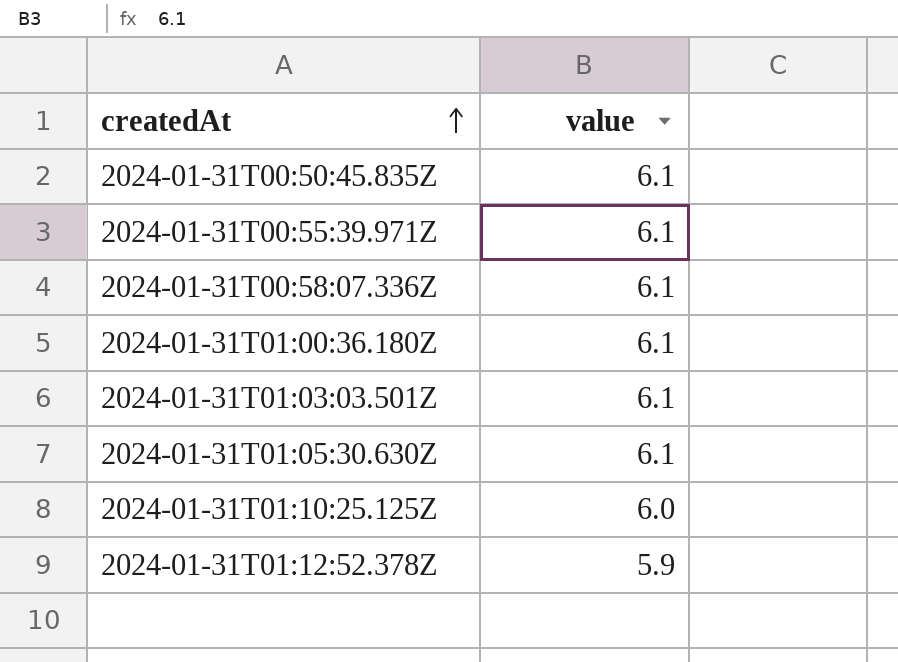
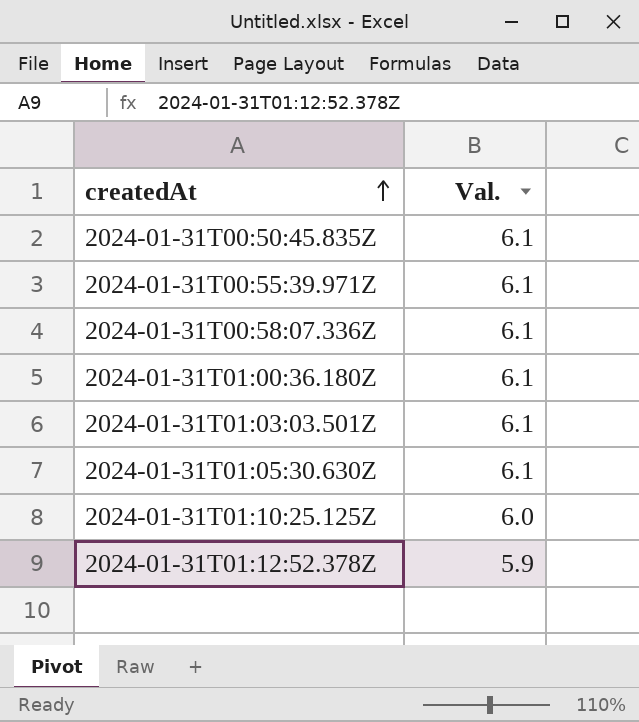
column name: value -> Val.

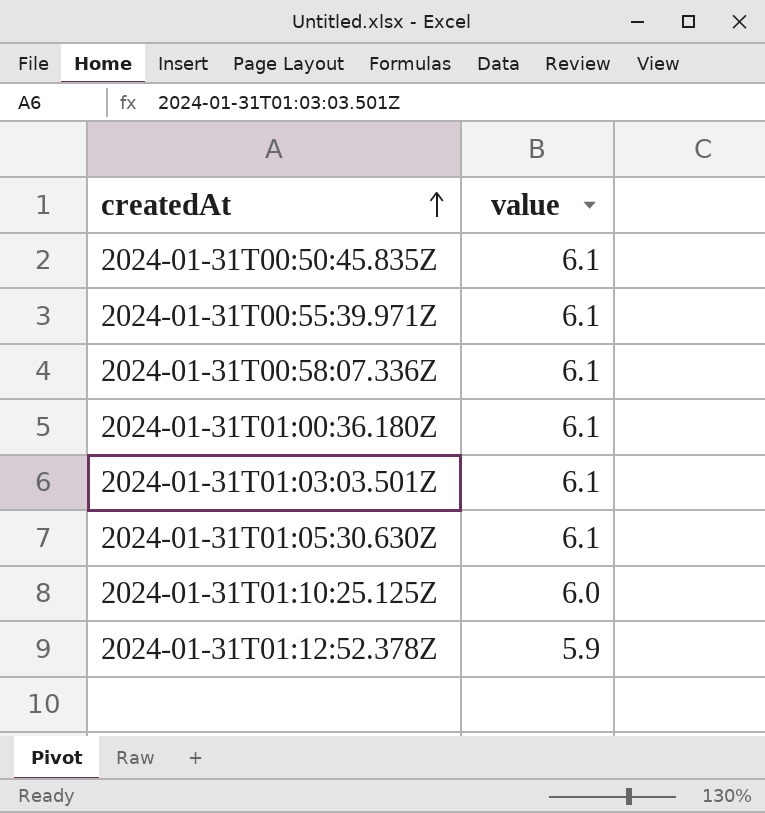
column name: Val. -> value

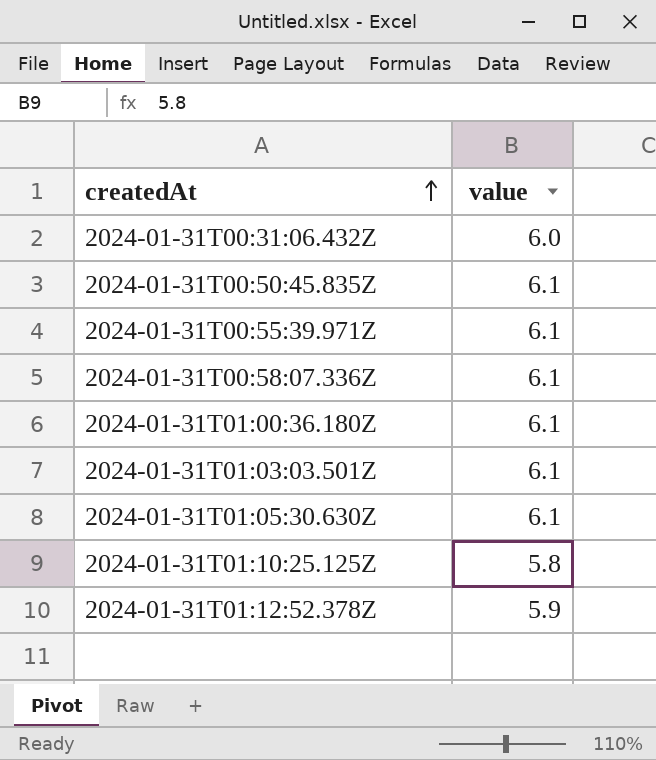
row 2024-01-31T00:31:06.432Z: none -> 6.0
2024-01-31T01:10:25.125Z | value: 6.0 -> 5.8

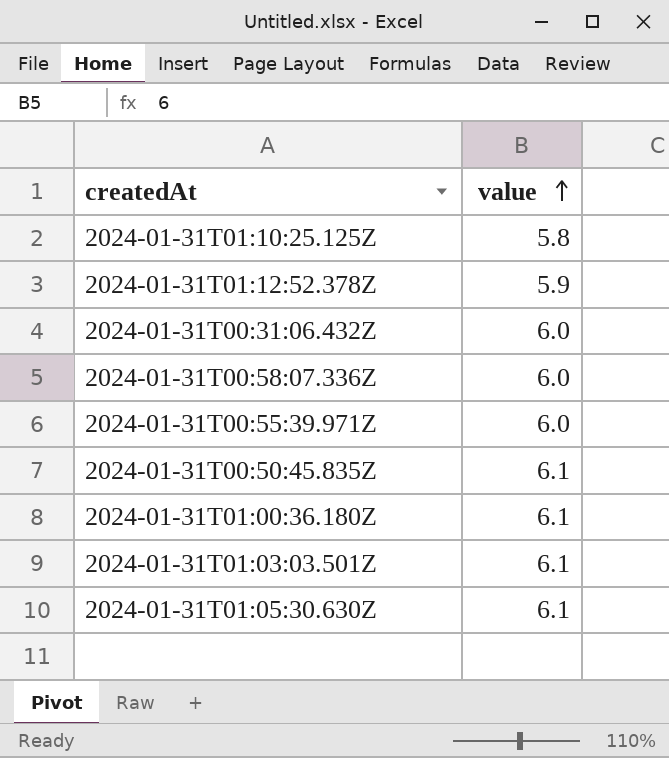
row order: createdAt ascending -> value ascending
2024-01-31T00:58:07.336Z | value: 6.1 -> 6.0
2024-01-31T00:55:39.971Z | value: 6.1 -> 6.0

